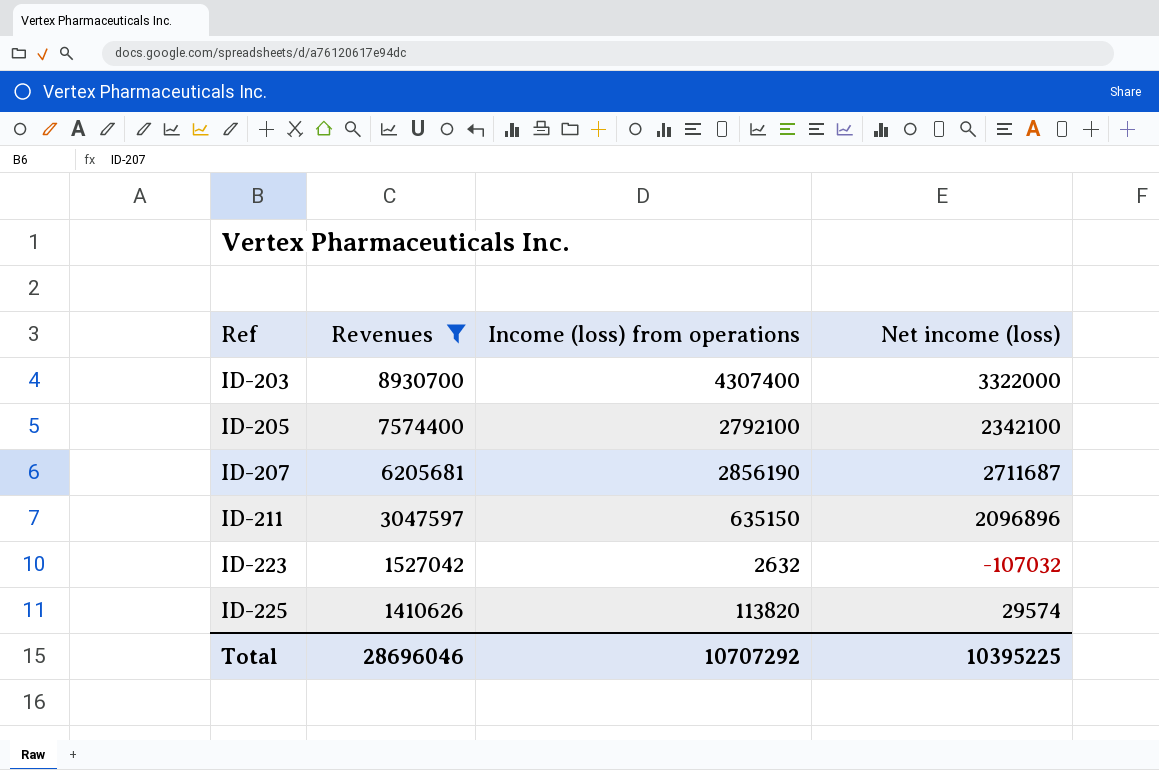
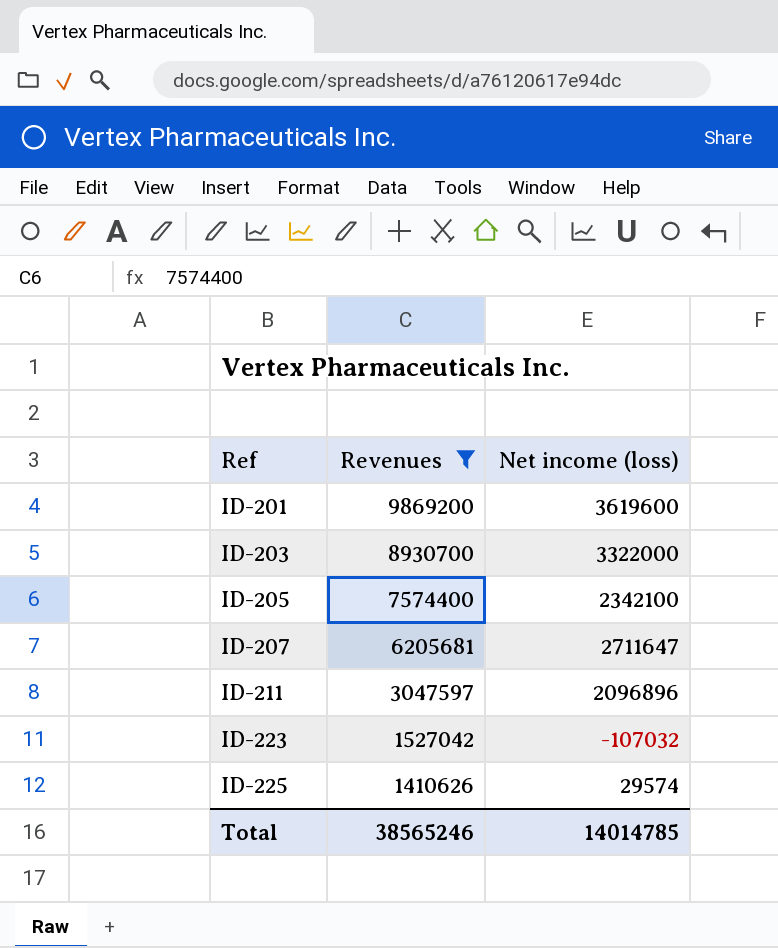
column Income (loss) from operations | position: 3 -> none
row ID-201: none -> 9869200 | 3619600
ID-207 | Net income (loss): 2711687 -> 2711647
Total | Revenues: 28696046 -> 38565246
Total | Net income (loss): 10395225 -> 14014785

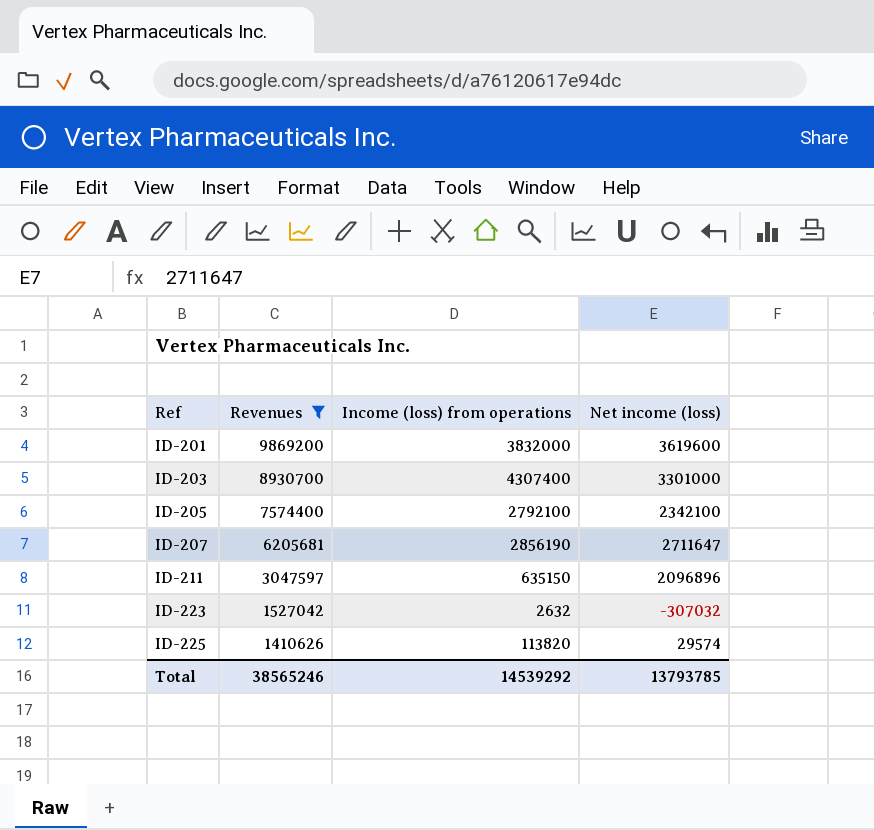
column Income (loss) from operations | position: none -> 3
ID-203 | Net income (loss): 3322000 -> 3301000
ID-223 | Net income (loss): -107032 -> -307032
Total | Net income (loss): 14014785 -> 13793785

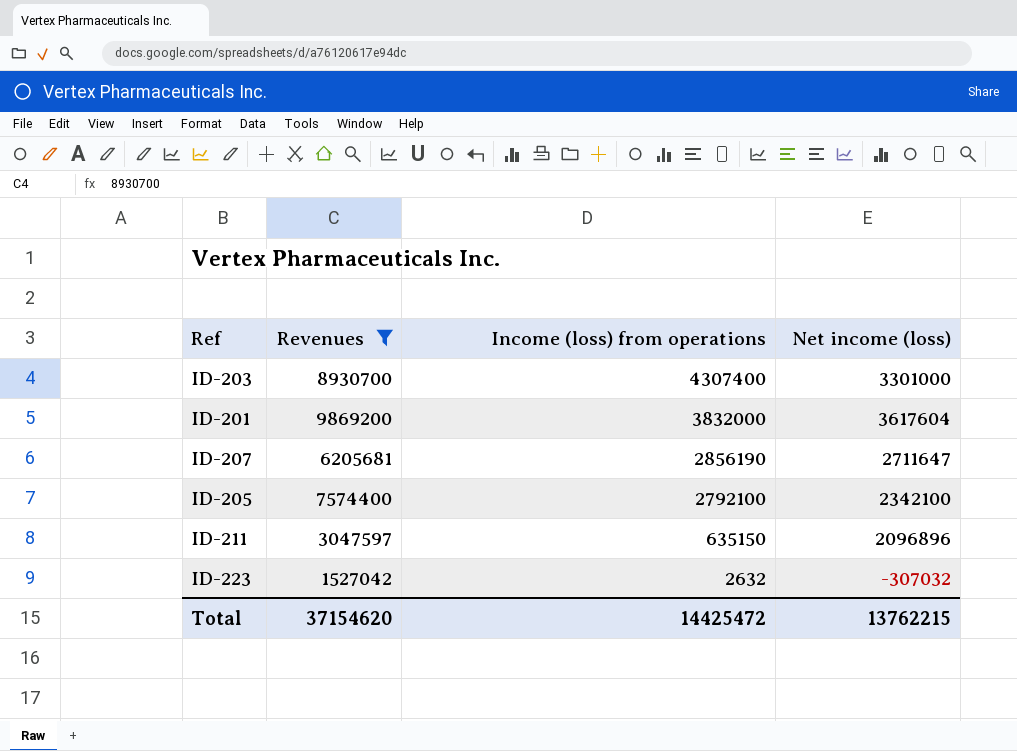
row order: Ref ascending -> Income (loss) from operations descending
row ID-225: 1410626 | 113820 | 29574 -> none
ID-201 | Net income (loss): 3619600 -> 3617604
Total | Revenues: 38565246 -> 37154620
Total | Income (loss) from operations: 14539292 -> 14425472
Total | Net income (loss): 13793785 -> 13762215

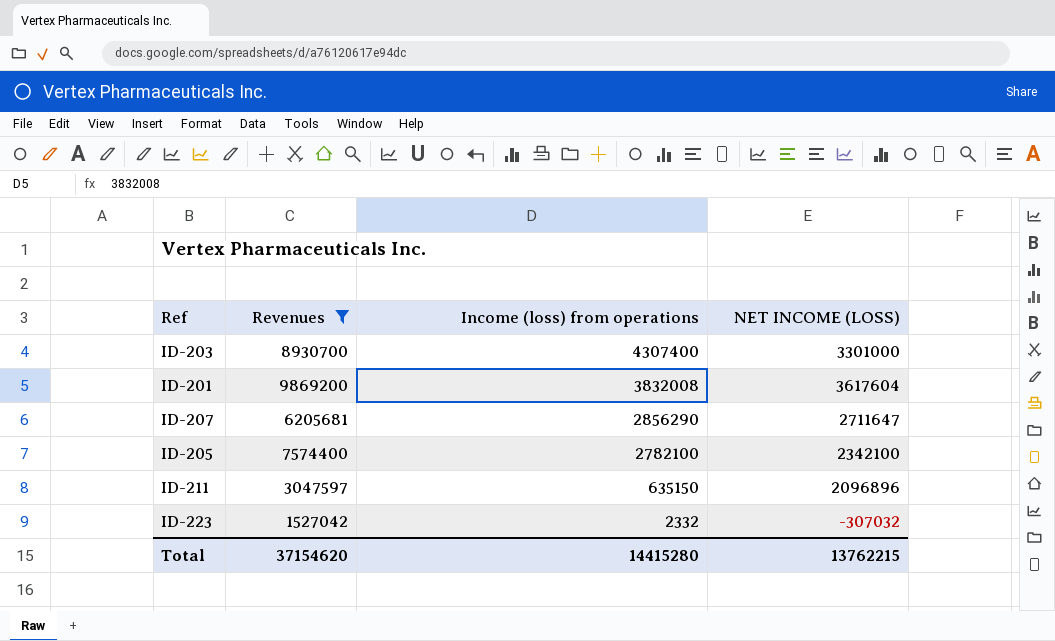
column name: Net income (loss) -> NET INCOME (LOSS)
ID-201 | Income (loss) from operations: 3832000 -> 3832008
ID-207 | Income (loss) from operations: 2856190 -> 2856290
ID-205 | Income (loss) from operations: 2792100 -> 2782100
ID-223 | Income (loss) from operations: 2632 -> 2332
Total | Income (loss) from operations: 14425472 -> 14415280

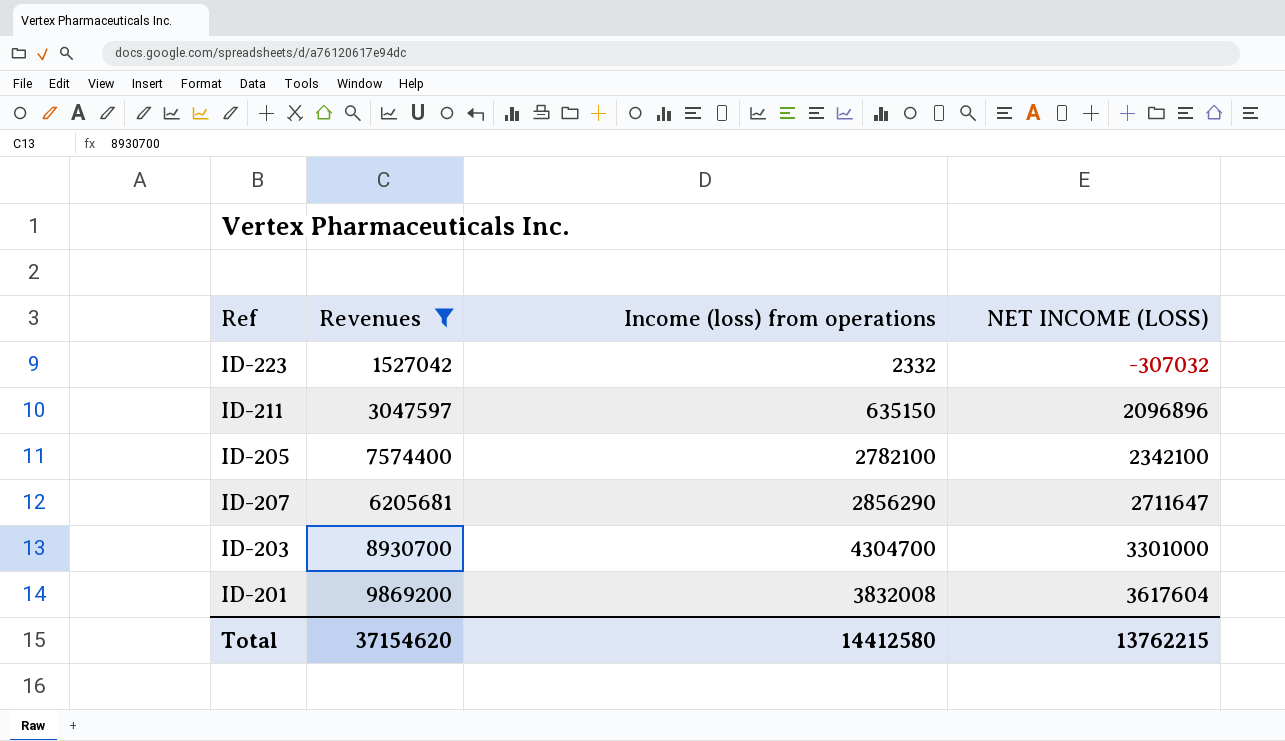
row order: Income (loss) from operations descending -> NET INCOME (LOSS) ascending
ID-203 | Income (loss) from operations: 4307400 -> 4304700
Total | Income (loss) from operations: 14415280 -> 14412580

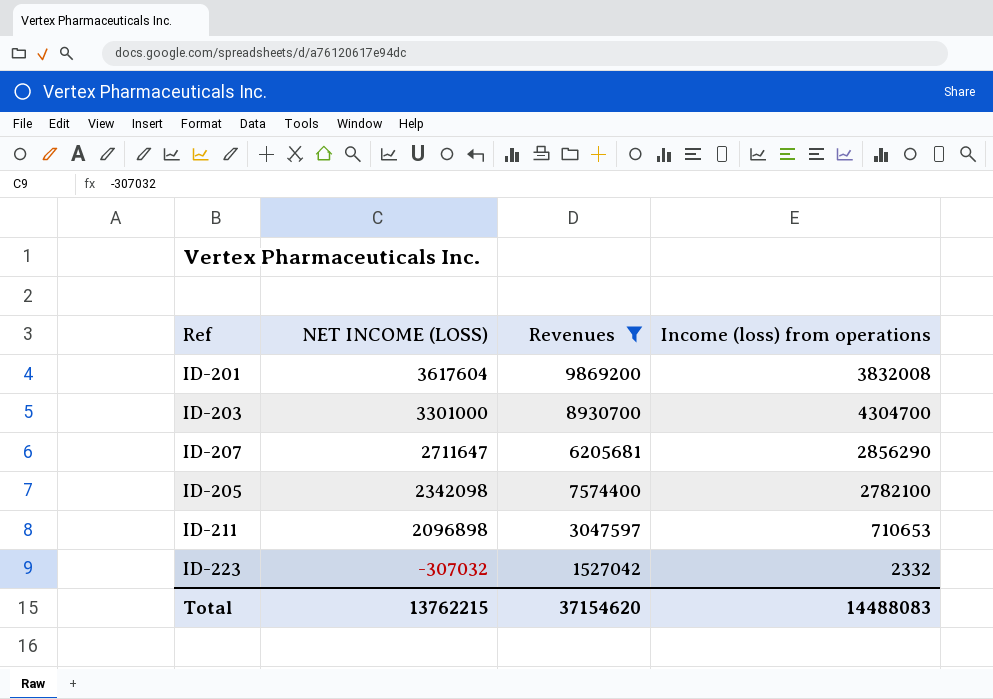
row order: NET INCOME (LOSS) ascending -> NET INCOME (LOSS) descending
column NET INCOME (LOSS) | position: 4 -> 2
ID-205 | NET INCOME (LOSS): 2342100 -> 2342098
ID-211 | NET INCOME (LOSS): 2096896 -> 2096898
ID-211 | Income (loss) from operations: 635150 -> 710653
Total | Income (loss) from operations: 14412580 -> 14488083

